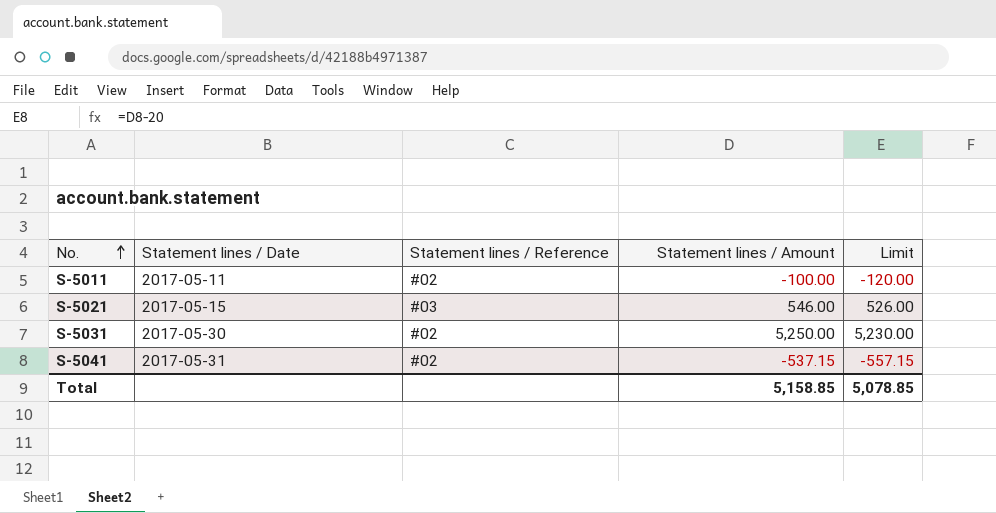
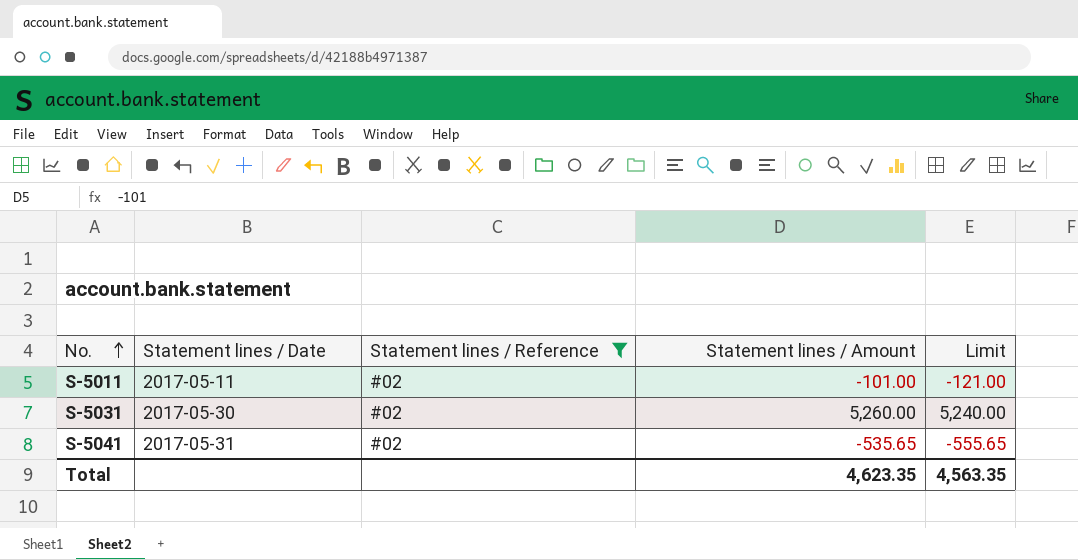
filter: none -> Statement lines / Reference = #02
S-5011 | Statement lines / Amount: -100.00 -> -101.00
S-5011 | Limit: -120.00 -> -121.00
S-5031 | Statement lines / Amount: 5,250.00 -> 5,260.00
S-5031 | Limit: 5,230.00 -> 5,240.00
S-5041 | Statement lines / Amount: -537.15 -> -535.65
S-5041 | Limit: -557.15 -> -555.65
Total | Statement lines / Amount: 5,158.85 -> 4,623.35
Total | Limit: 5,078.85 -> 4,563.35

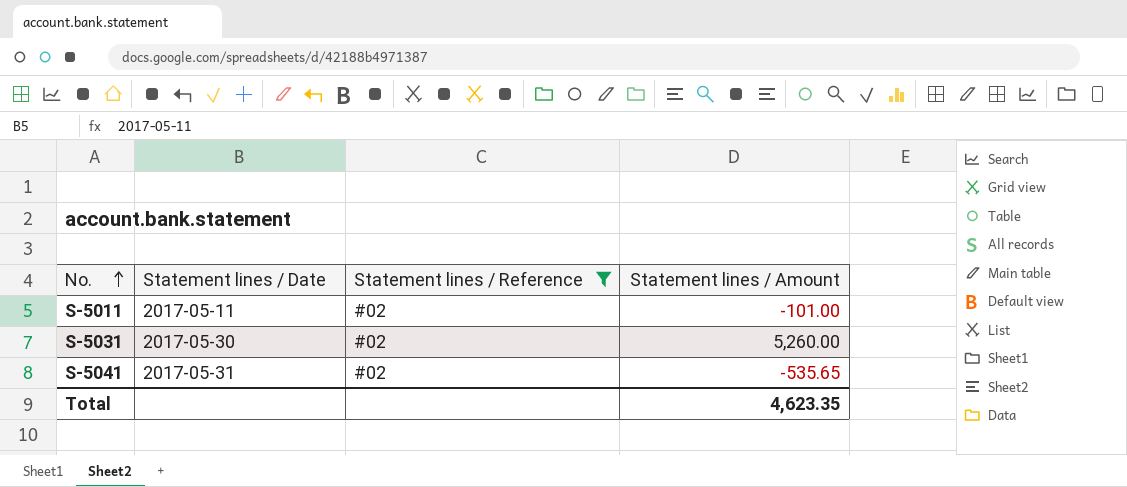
column Limit | formula: [Statement lines / Amount] - 20 -> none

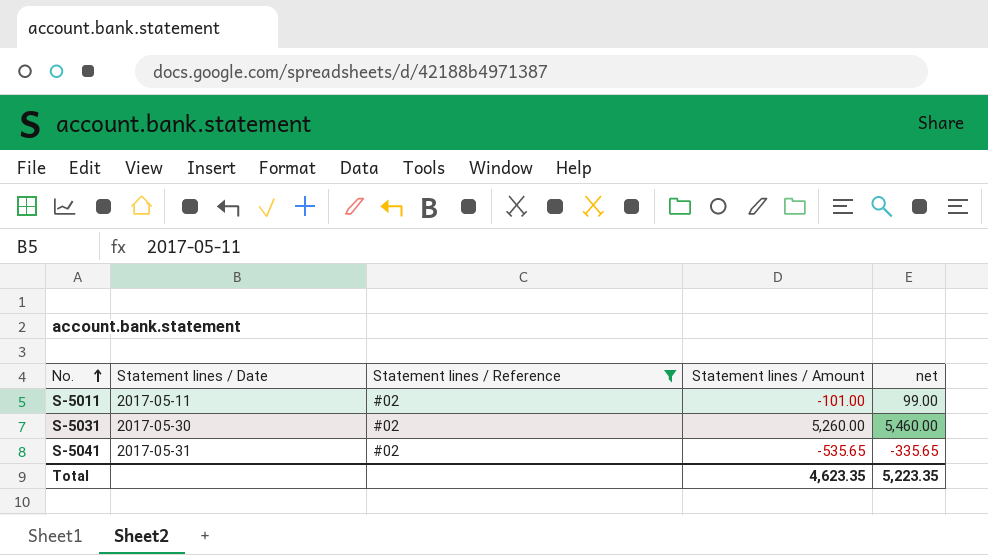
column net | formula: none -> [Statement lines / Amount] + 200

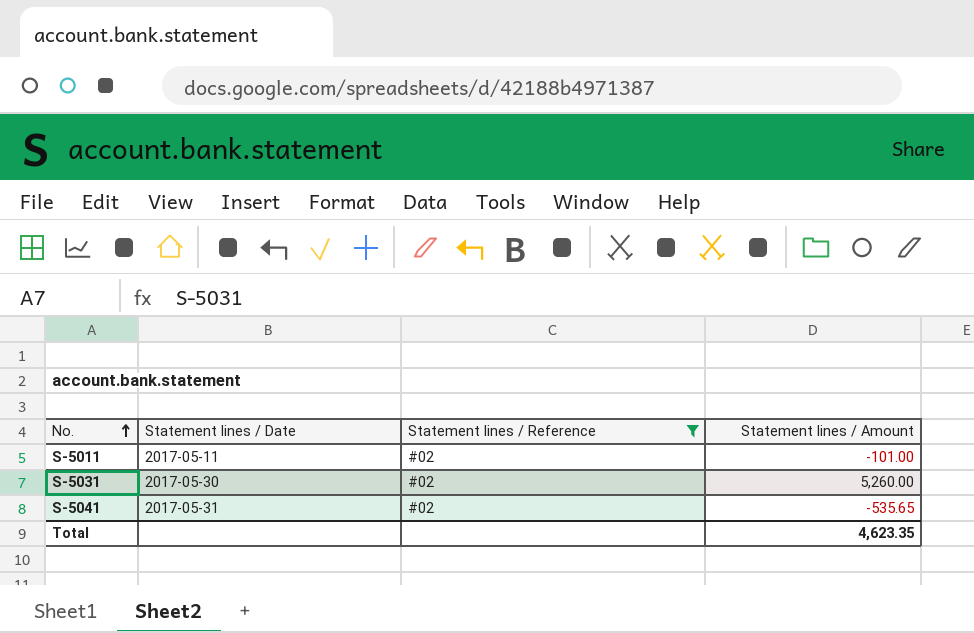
column net | formula: [Statement lines / Amount] + 200 -> none

